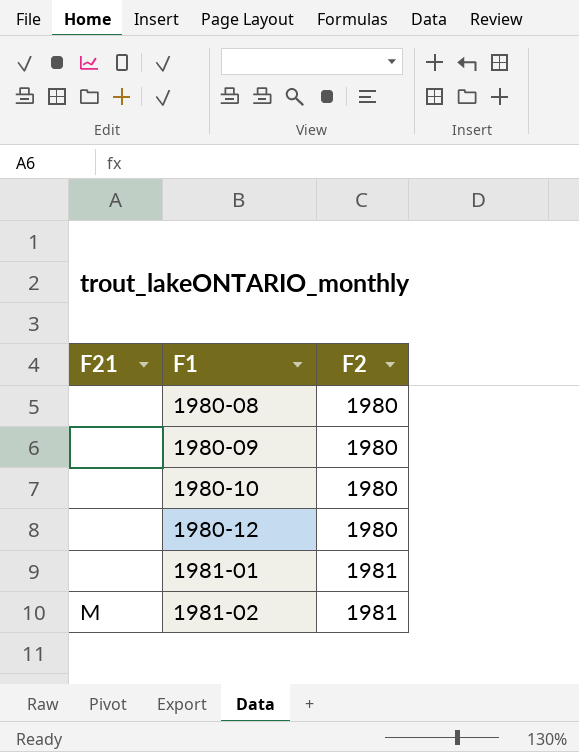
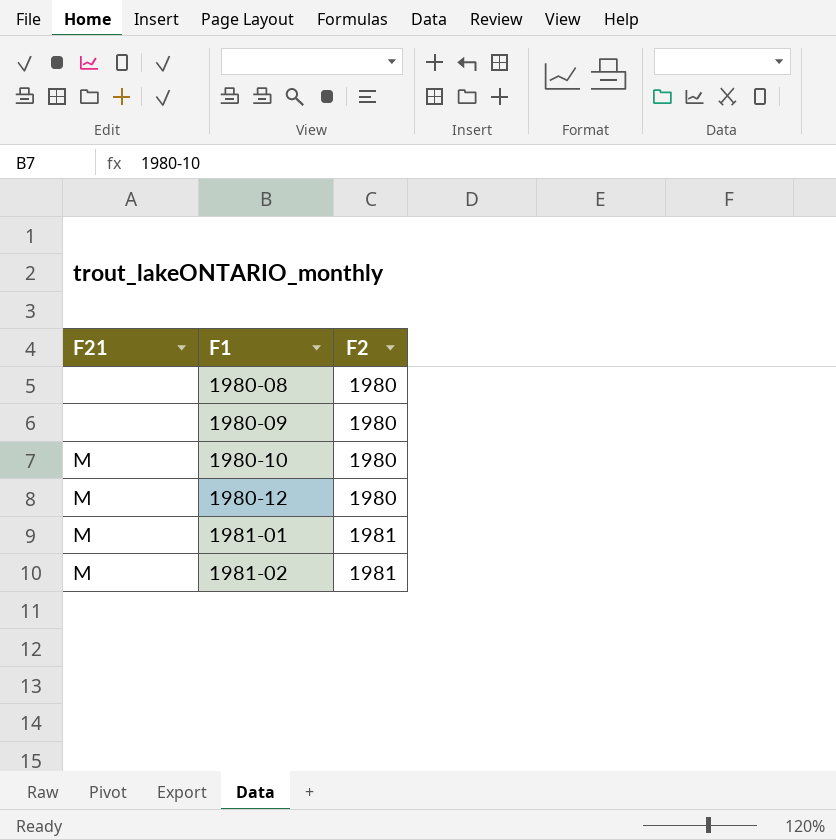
1980-10 | F21: none -> M
1980-12 | F21: none -> M
1981-01 | F21: none -> M

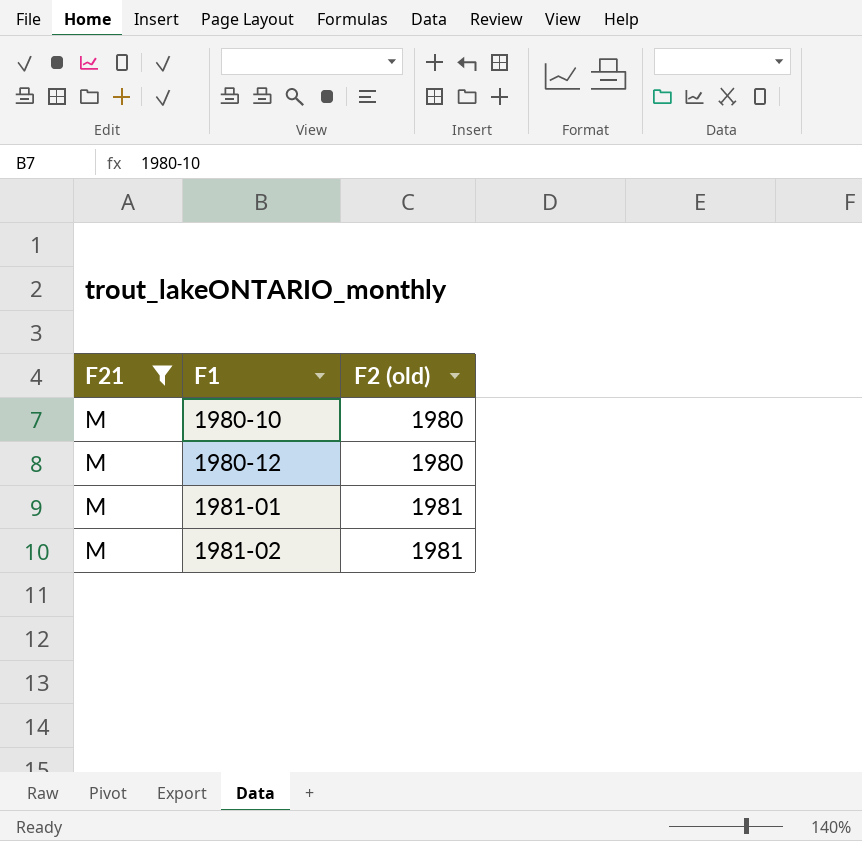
filter: none -> F21 = M
column name: F2 -> F2 (old)

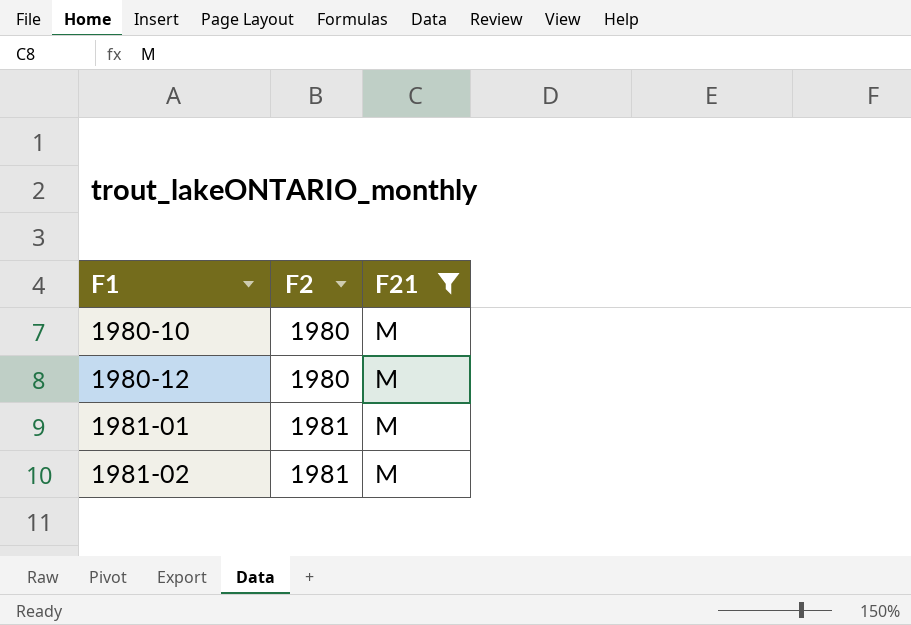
column name: F2 (old) -> F2
column F21 | position: 1 -> 3

